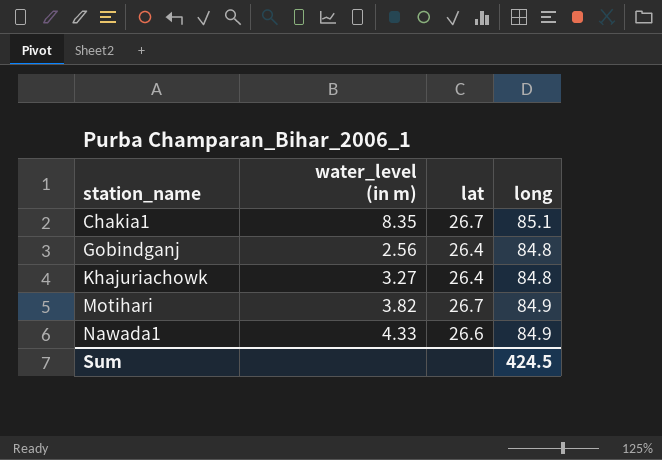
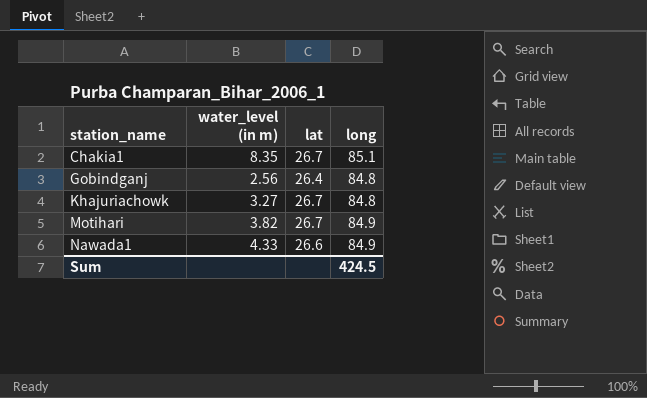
Khajuriachowk | lat: 26.4 -> 26.7

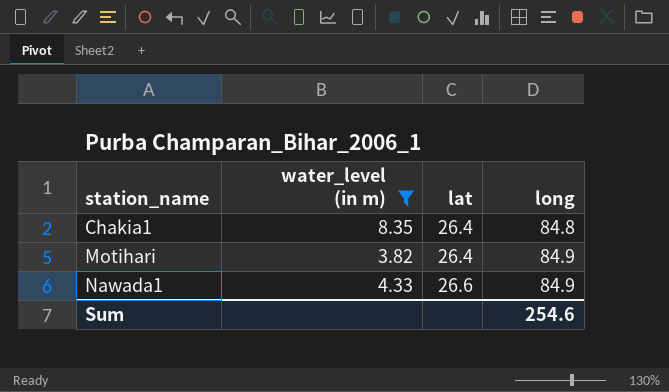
filter: none -> water_level (in m) >= 3.82
Chakia1 | lat: 26.7 -> 26.4
Chakia1 | long: 85.1 -> 84.8
Motihari | lat: 26.7 -> 26.4
Sum | long: 424.5 -> 254.6

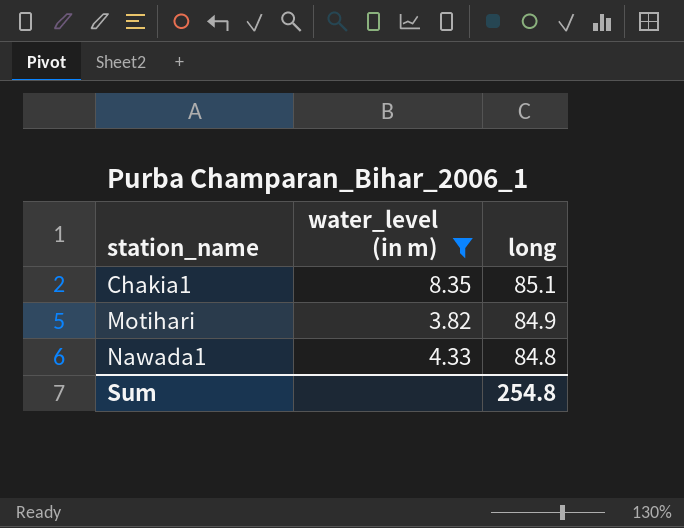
column lat | position: 3 -> none
Chakia1 | long: 84.8 -> 85.1
Nawada1 | long: 84.9 -> 84.8
Sum | long: 254.6 -> 254.8

